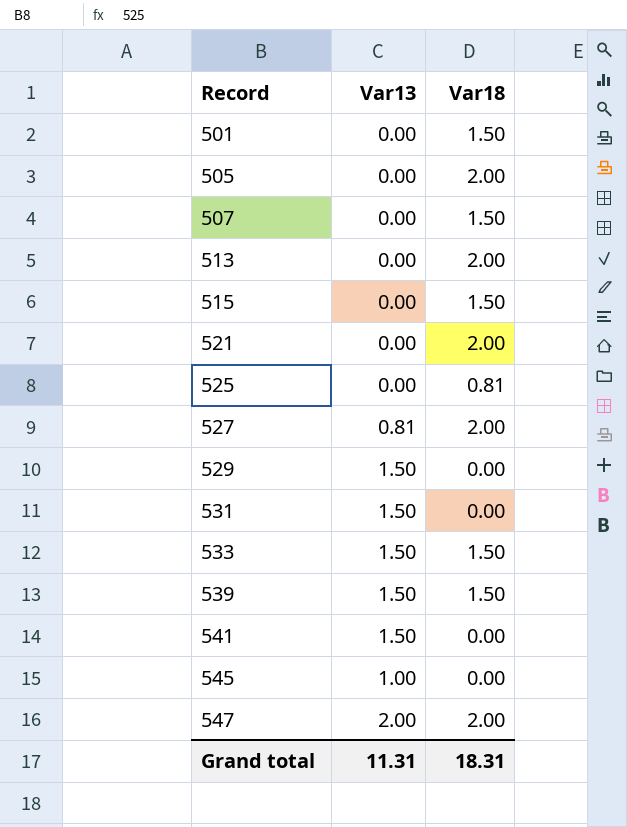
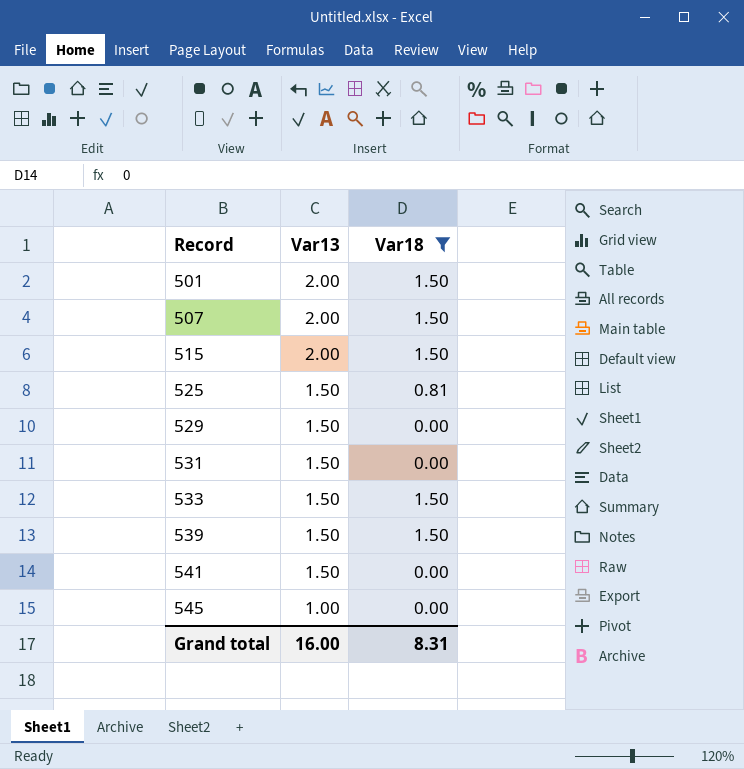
filter: none -> Var18 != 2.00
501 | Var13: 0.00 -> 2.00
507 | Var13: 0.00 -> 2.00
515 | Var13: 0.00 -> 2.00
525 | Var13: 0.00 -> 1.50
Grand total | Var13: 11.31 -> 16.00
Grand total | Var18: 18.31 -> 8.31

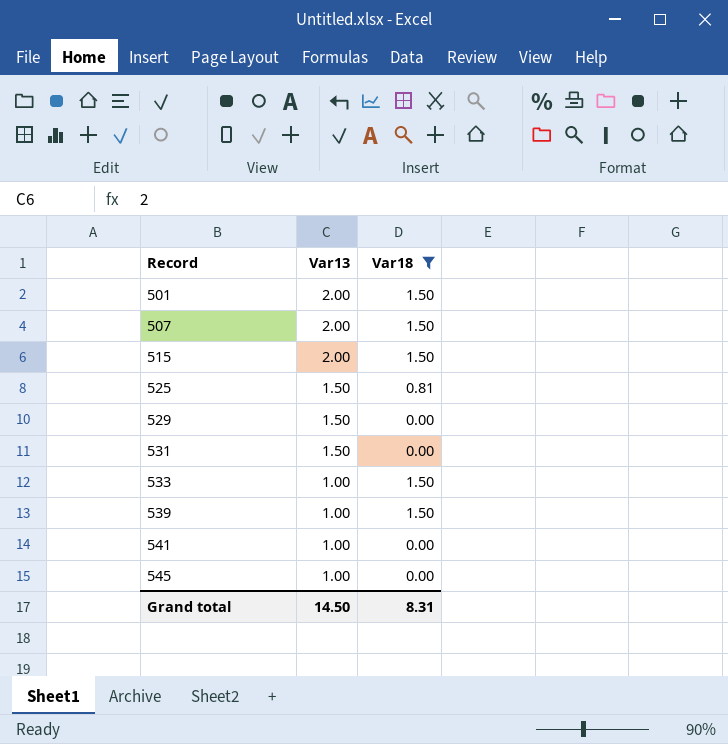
533 | Var13: 1.50 -> 1.00
539 | Var13: 1.50 -> 1.00
541 | Var13: 1.50 -> 1.00
Grand total | Var13: 16.00 -> 14.50

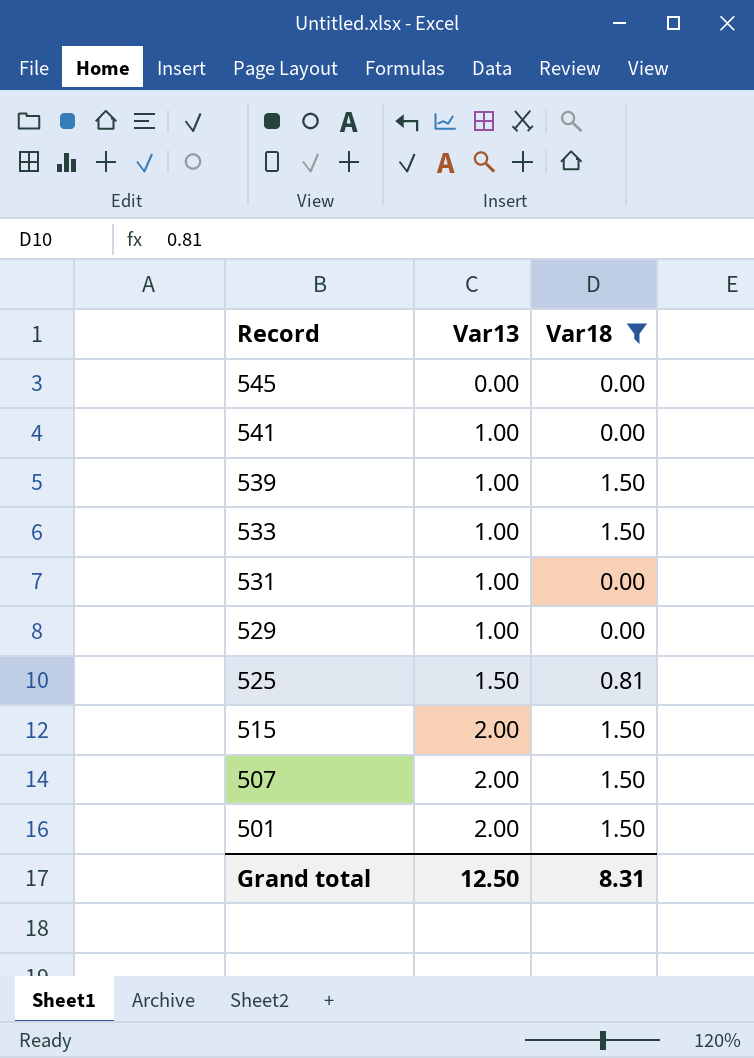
row order: Record ascending -> Record descending
545 | Var13: 1.00 -> 0.00
531 | Var13: 1.50 -> 1.00
529 | Var13: 1.50 -> 1.00
Grand total | Var13: 14.50 -> 12.50

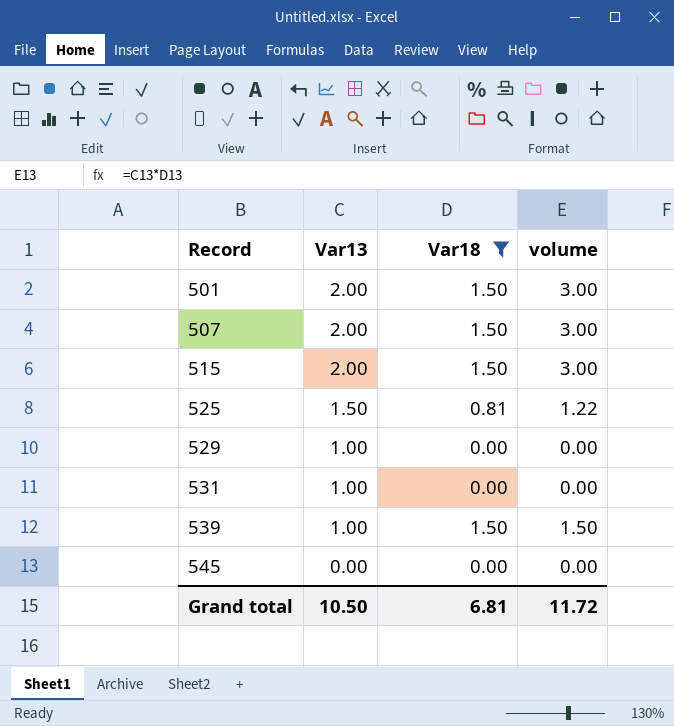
row order: Record descending -> Record ascending
column volume | formula: none -> [Var13] * [Var18]
row 541: 1.00 | 0.00 -> none
row 533: 1.00 | 1.50 -> none
Grand total | Var13: 12.50 -> 10.50
Grand total | Var18: 8.31 -> 6.81

